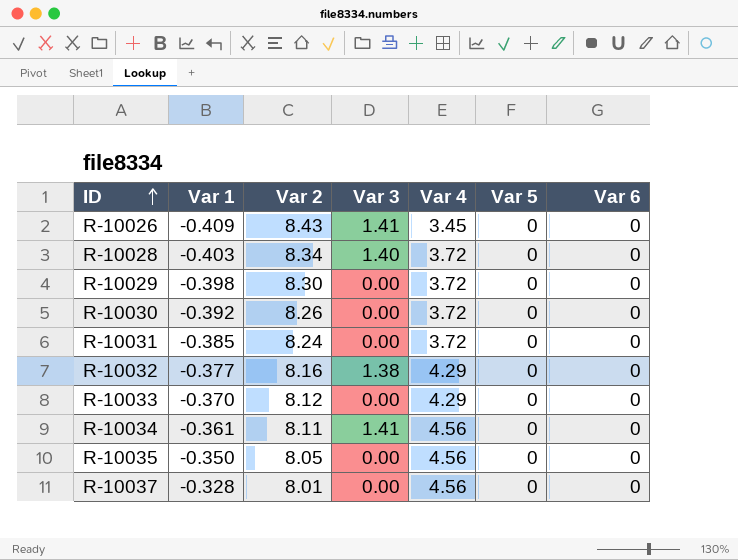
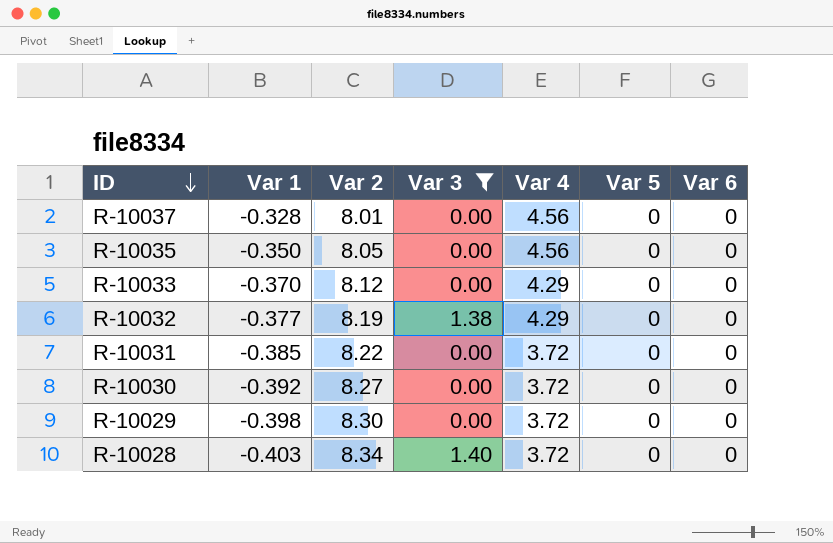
filter: none -> Var 3 != 1.41
row order: ID ascending -> ID descending
R-10032 | Var 2: 8.16 -> 8.19
R-10031 | Var 2: 8.24 -> 8.22
R-10030 | Var 2: 8.26 -> 8.27

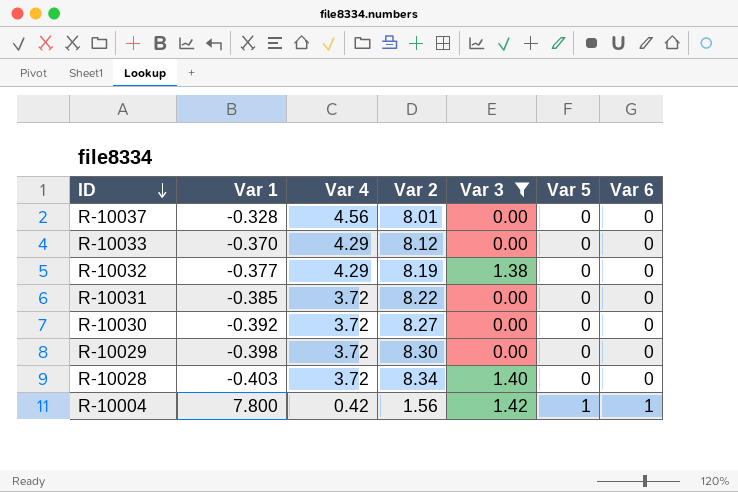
column Var 4 | position: 5 -> 3
row R-10035: -0.350 | 8.05 | 0.00 | 4.56 | 0 | 0 -> none
row R-10004: none -> 7.800 | 0.42 | 1.56 | 1.42 | 1 | 1

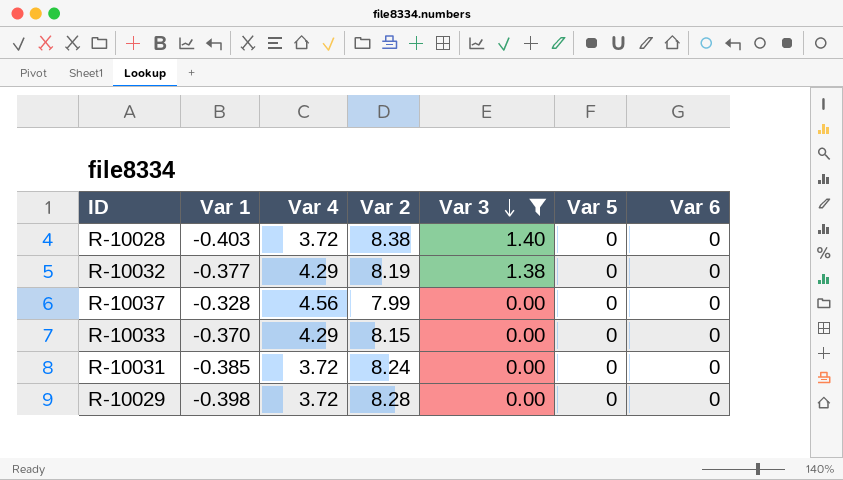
row order: ID descending -> Var 3 descending
row R-10030: -0.392 | 3.72 | 8.27 | 0.00 | 0 | 0 -> none
row R-10004: 7.800 | 0.42 | 1.56 | 1.42 | 1 | 1 -> none
R-10028 | Var 2: 8.34 -> 8.38
R-10037 | Var 2: 8.01 -> 7.99
R-10033 | Var 2: 8.12 -> 8.15
R-10031 | Var 2: 8.22 -> 8.24
R-10029 | Var 2: 8.30 -> 8.28

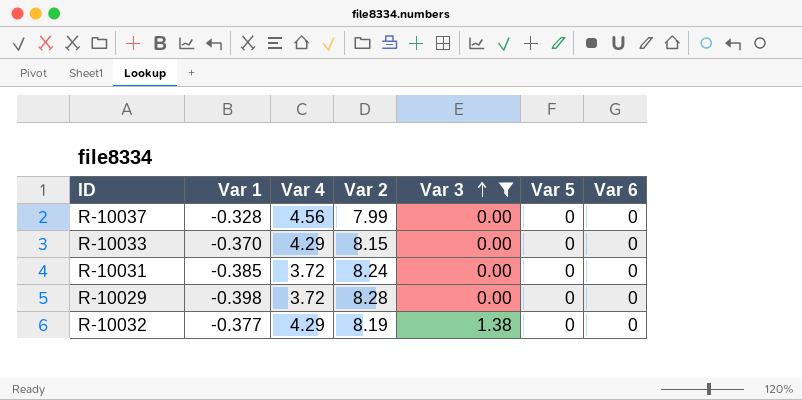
row order: Var 3 descending -> Var 3 ascending
row R-10028: -0.403 | 3.72 | 8.38 | 1.40 | 0 | 0 -> none

